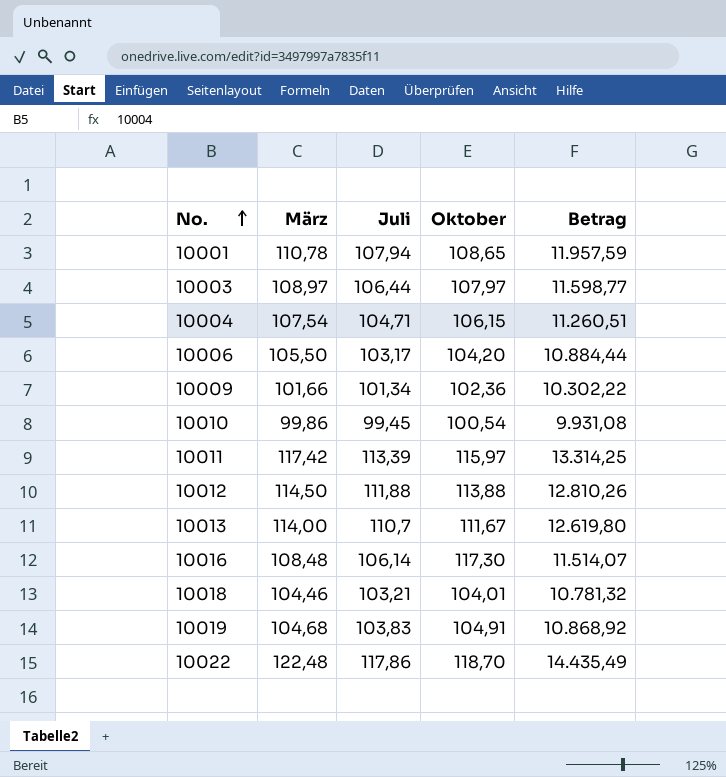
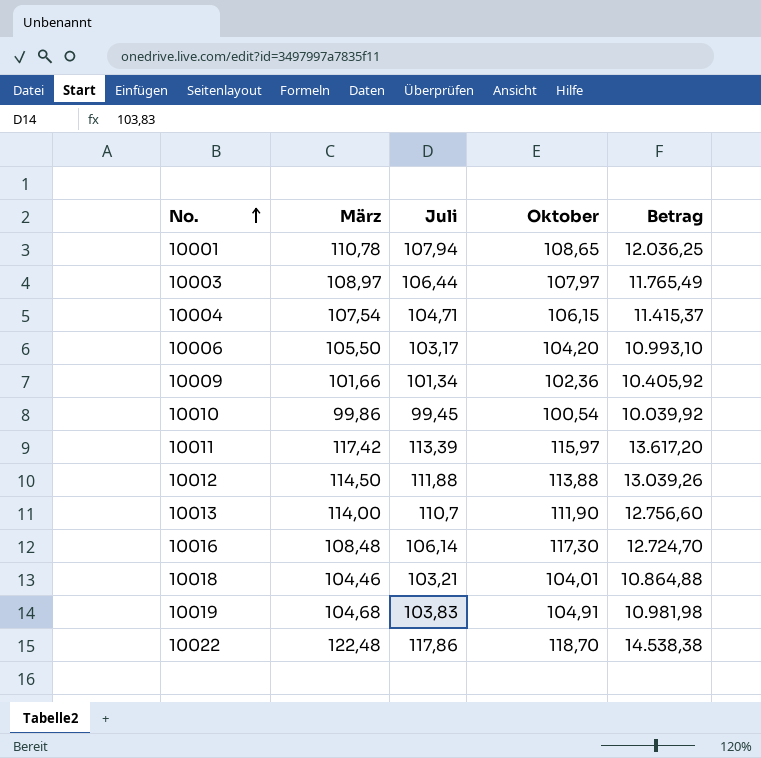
column Betrag | formula: [März] * [Juli] -> [März] * [Oktober]
10013 | Oktober: 111,67 -> 111,90

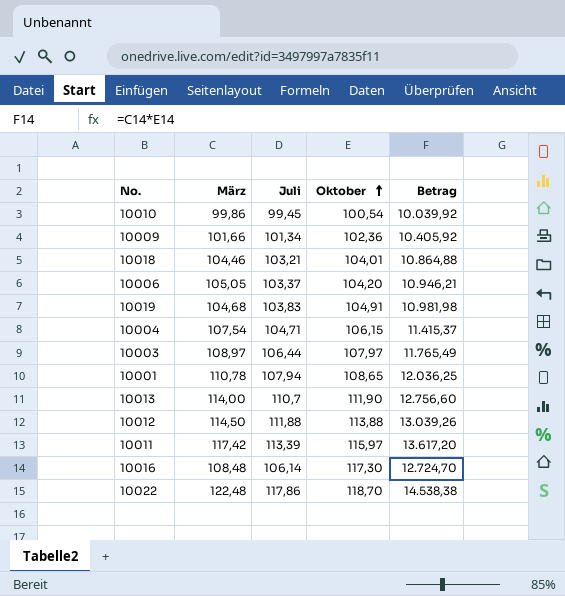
row order: No. ascending -> Oktober ascending
10006 | März: 105,50 -> 105,05
10006 | Juli: 103,17 -> 103,37
10006 | Betrag: 10.993,10 -> 10.946,21

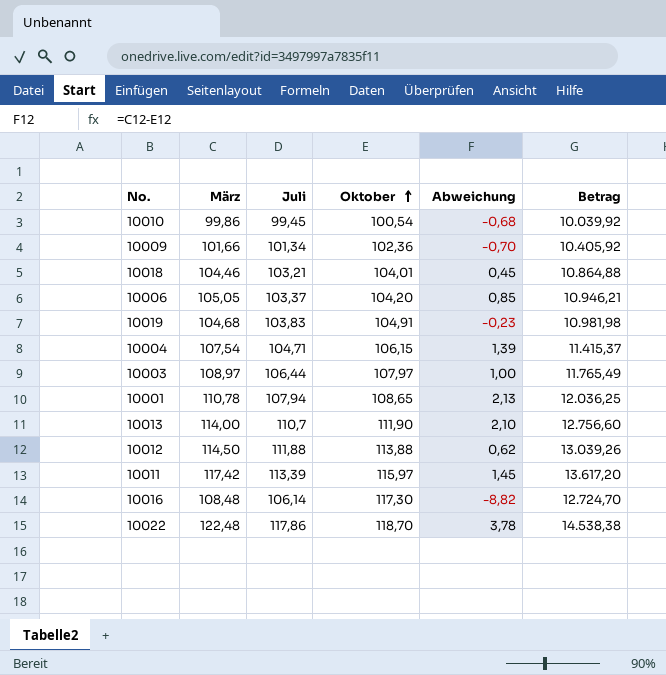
column Abweichung | formula: none -> [März] - [Oktober]

